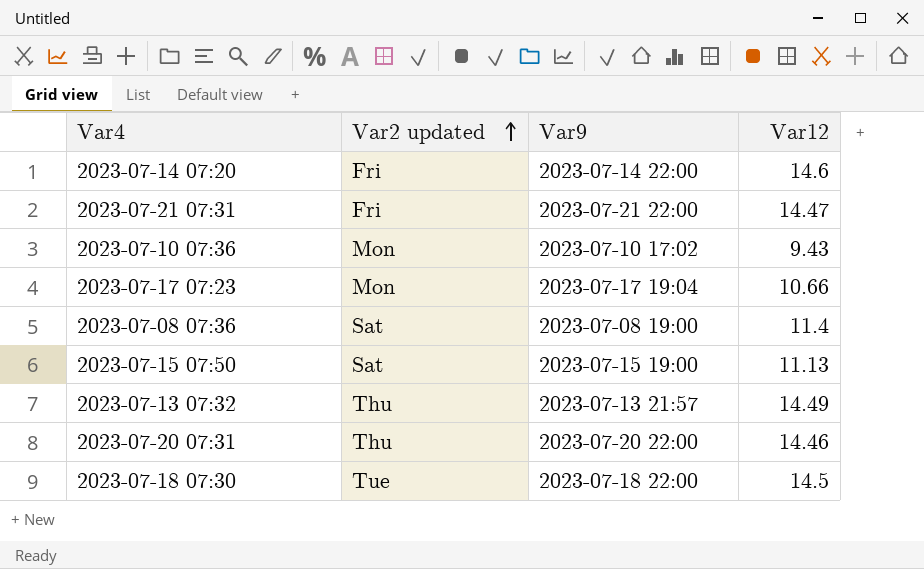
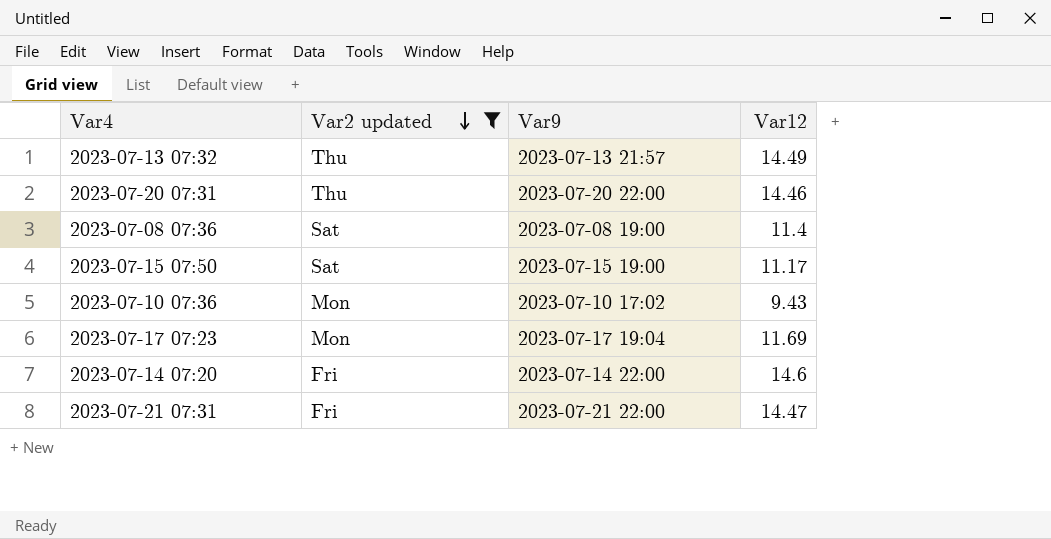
filter: none -> Var2 updated != Tue
row order: Var2 updated ascending -> Var2 updated descending
2023-07-15 07:50 | Var12: 11.13 -> 11.17
2023-07-17 07:23 | Var12: 10.66 -> 11.69

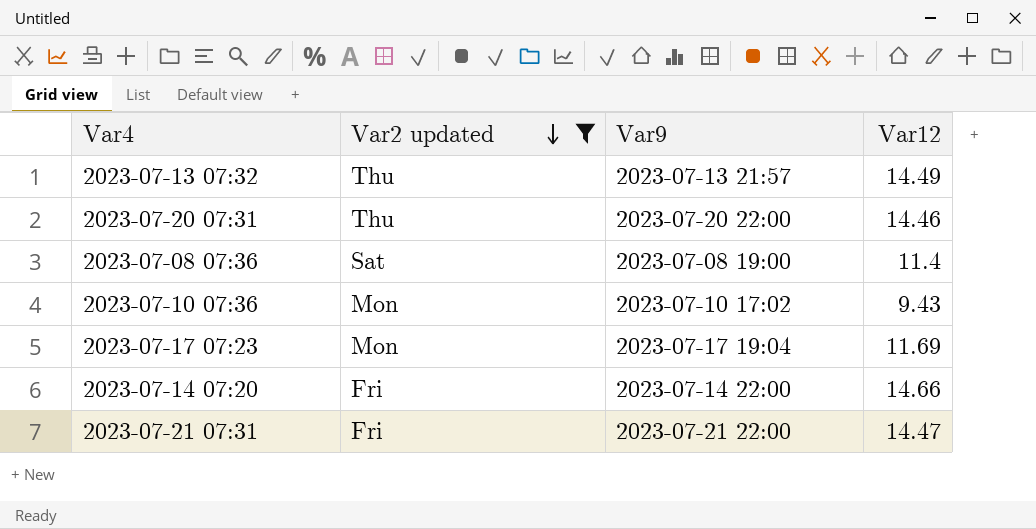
row 2023-07-15 07:50: Sat | 2023-07-15 19:00 | 11.17 -> none
2023-07-14 07:20 | Var12: 14.6 -> 14.66

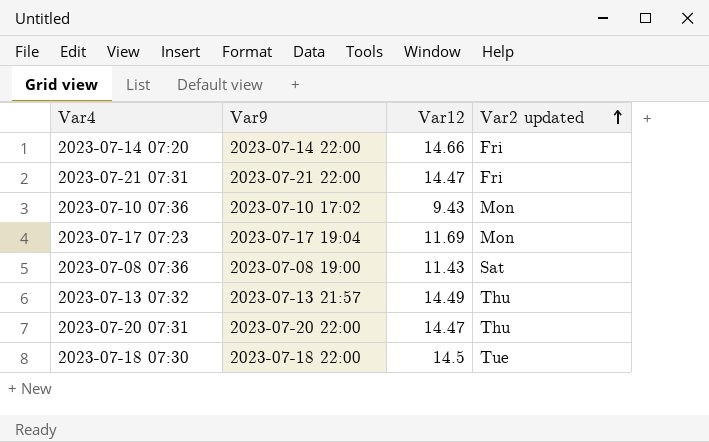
filter: Var2 updated != Tue -> none
row order: Var2 updated descending -> Var2 updated ascending
column Var2 updated | position: 2 -> 4
2023-07-08 07:36 | Var12: 11.4 -> 11.43
2023-07-20 07:31 | Var12: 14.46 -> 14.47

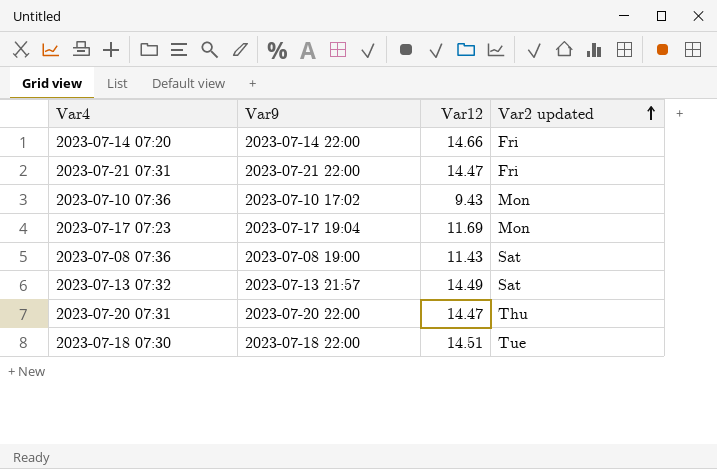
2023-07-13 07:32 | Var2 updated: Thu -> Sat
2023-07-18 07:30 | Var12: 14.5 -> 14.51

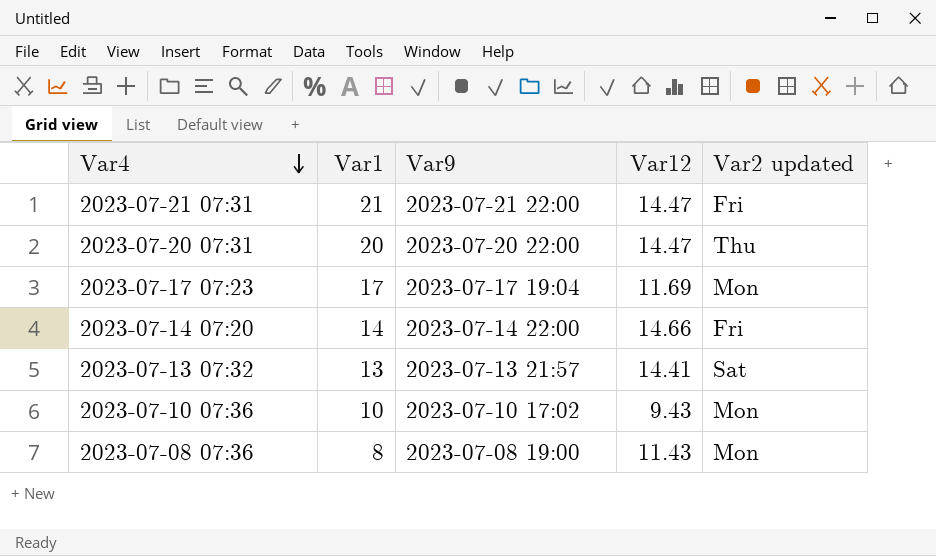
row order: Var2 updated ascending -> Var4 descending
column Var1 | position: none -> 2
row 2023-07-18 07:30: 2023-07-18 22:00 | 14.51 | Tue -> none
2023-07-13 07:32 | Var12: 14.49 -> 14.41
2023-07-08 07:36 | Var2 updated: Sat -> Mon

